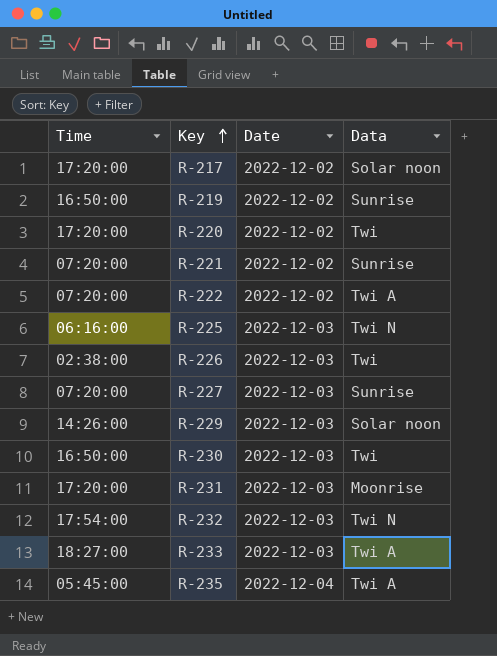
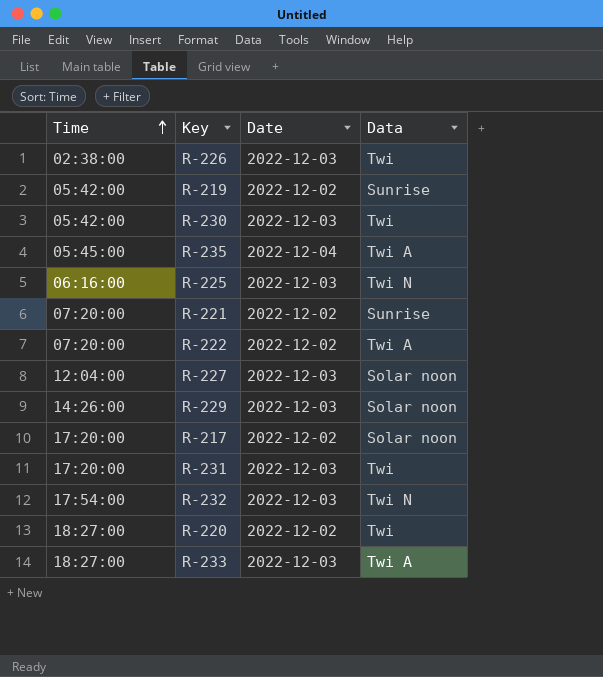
row order: Key ascending -> Time ascending
R-219 | Time: 16:50:00 -> 05:42:00
R-230 | Time: 16:50:00 -> 05:42:00
R-227 | Time: 07:20:00 -> 12:04:00
R-227 | Data: Sunrise -> Solar noon
R-231 | Data: Moonrise -> Twi
R-220 | Time: 17:20:00 -> 18:27:00

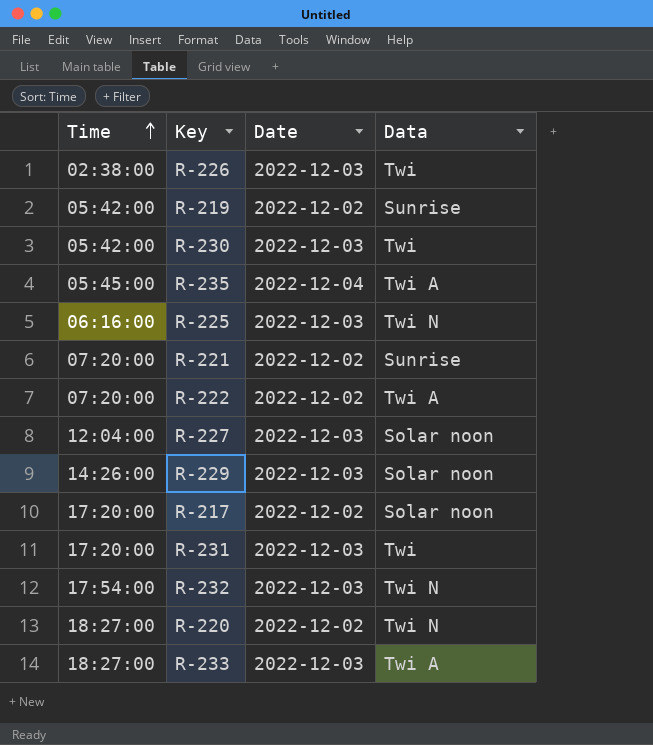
R-220 | Data: Twi -> Twi N

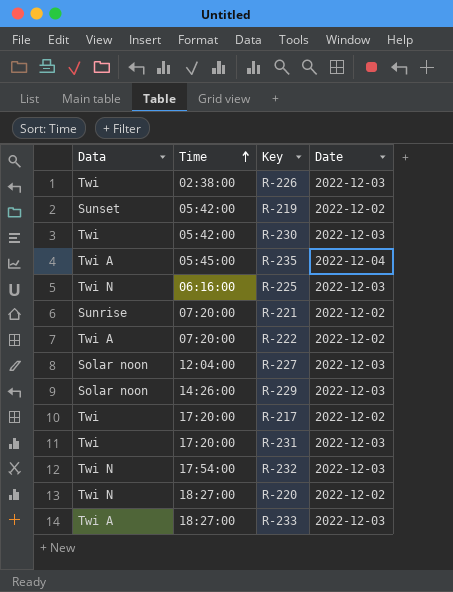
column Data | position: 4 -> 1
R-219 | Data: Sunrise -> Sunset
R-217 | Data: Solar noon -> Twi

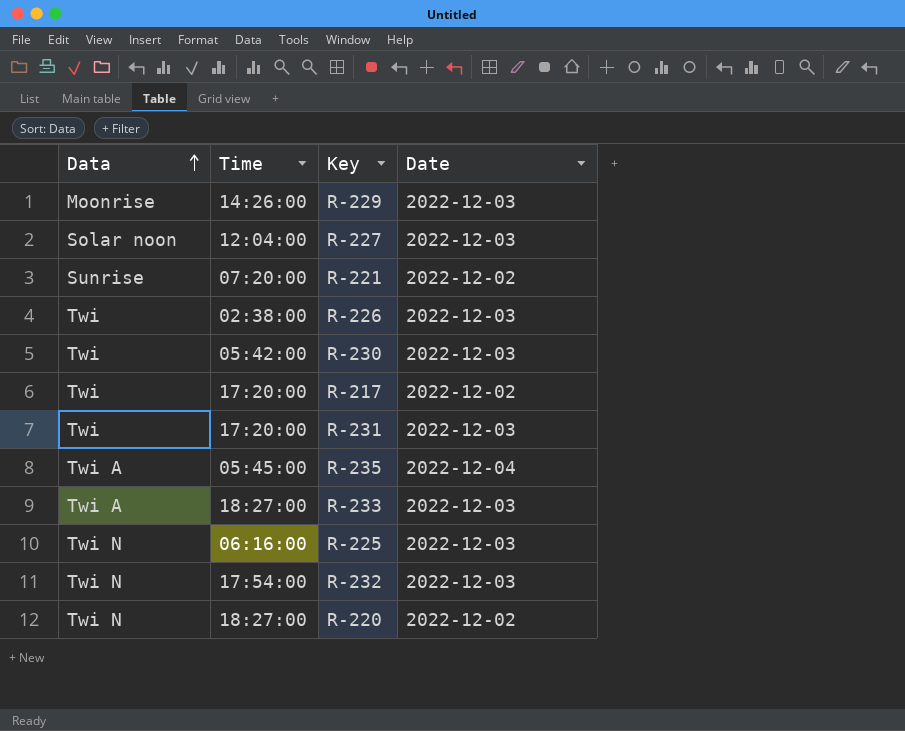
row order: Time ascending -> Data ascending
row R-219: Sunset | 05:42:00 | 2022-12-02 -> none
row R-222: Twi A | 07:20:00 | 2022-12-02 -> none
R-229 | Data: Solar noon -> Moonrise

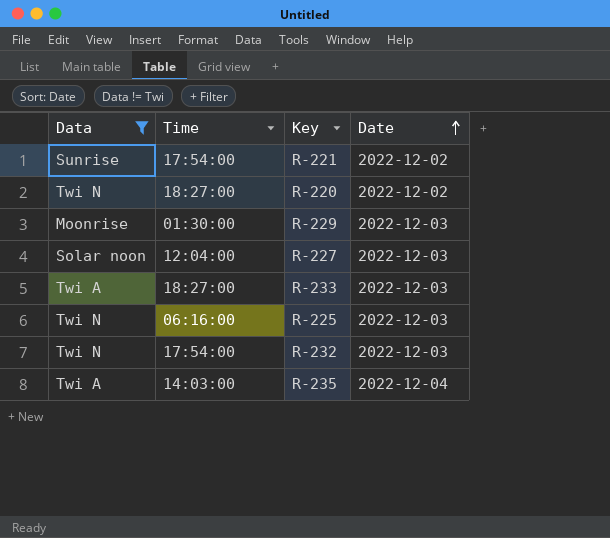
filter: none -> Data != Twi
row order: Data ascending -> Date ascending
R-221 | Time: 07:20:00 -> 17:54:00
R-229 | Time: 14:26:00 -> 01:30:00
R-235 | Time: 05:45:00 -> 14:03:00

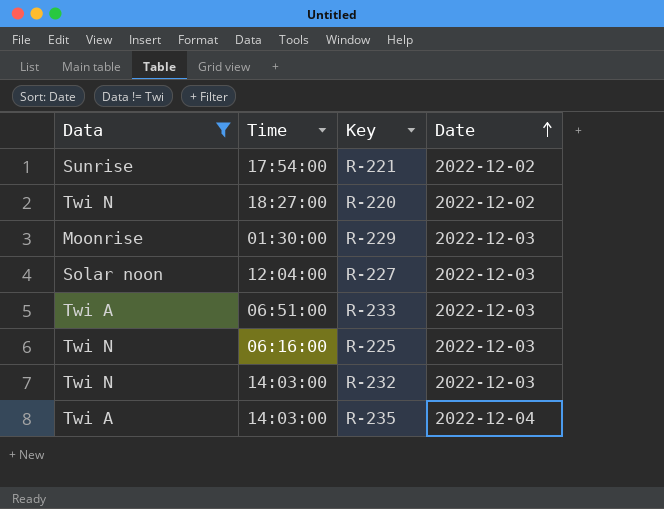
R-233 | Time: 18:27:00 -> 06:51:00
R-232 | Time: 17:54:00 -> 14:03:00

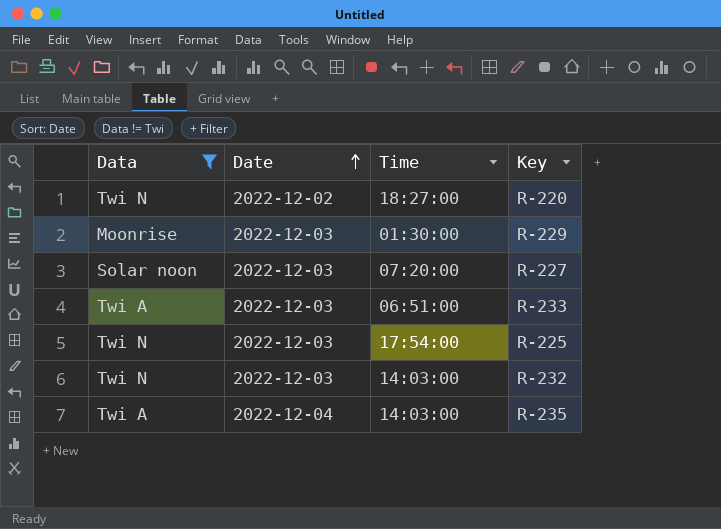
column Date | position: 4 -> 2
row R-221: Sunrise | 17:54:00 | 2022-12-02 -> none
R-227 | Time: 12:04:00 -> 07:20:00
R-225 | Time: 06:16:00 -> 17:54:00

